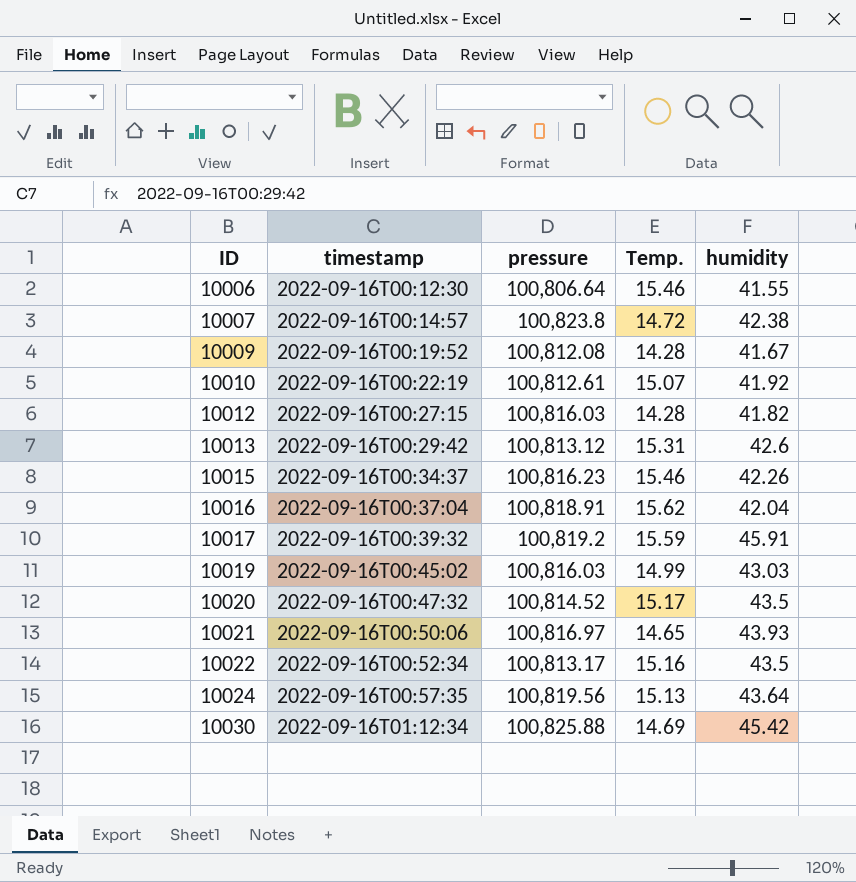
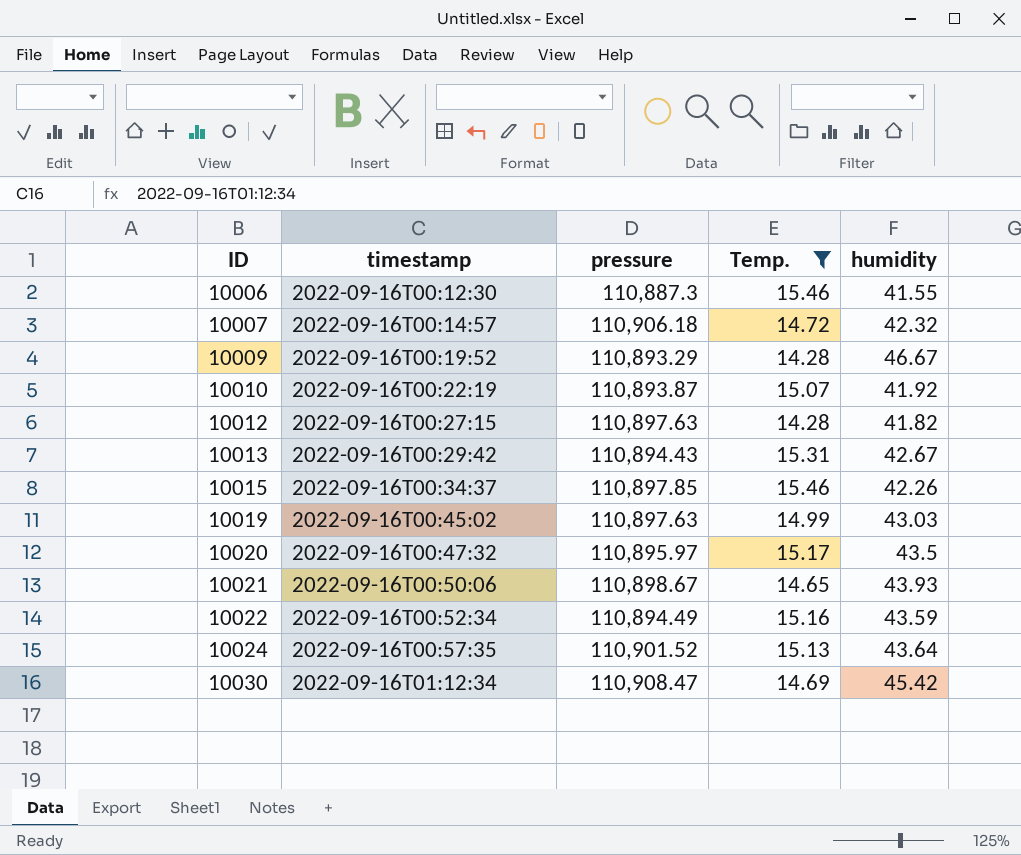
filter: none -> Temp. <= 15.46
10006 | pressure: 100,806.64 -> 110,887.3
10007 | pressure: 100,823.8 -> 110,906.18
10007 | humidity: 42.38 -> 42.32
10009 | pressure: 100,812.08 -> 110,893.29
10009 | humidity: 41.67 -> 46.67
10010 | pressure: 100,812.61 -> 110,893.87
10012 | pressure: 100,816.03 -> 110,897.63
10013 | pressure: 100,813.12 -> 110,894.43
10013 | humidity: 42.6 -> 42.67
10015 | pressure: 100,816.23 -> 110,897.85
10019 | pressure: 100,816.03 -> 110,897.63
10020 | pressure: 100,814.52 -> 110,895.97
10021 | pressure: 100,816.97 -> 110,898.67
10022 | pressure: 100,813.17 -> 110,894.49
10022 | humidity: 43.5 -> 43.59
10024 | pressure: 100,819.56 -> 110,901.52
10030 | pressure: 100,825.88 -> 110,908.47

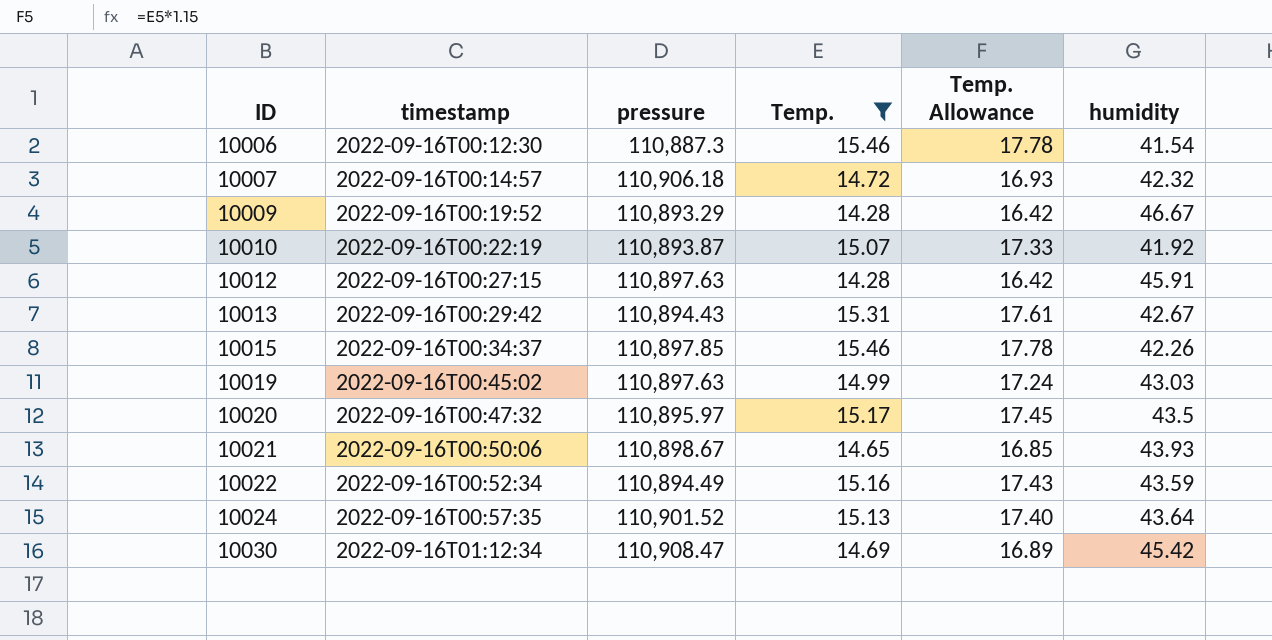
column Temp. Allowance | formula: none -> [Temp.] * 1.15
10006 | humidity: 41.55 -> 41.54
10012 | humidity: 41.82 -> 45.91

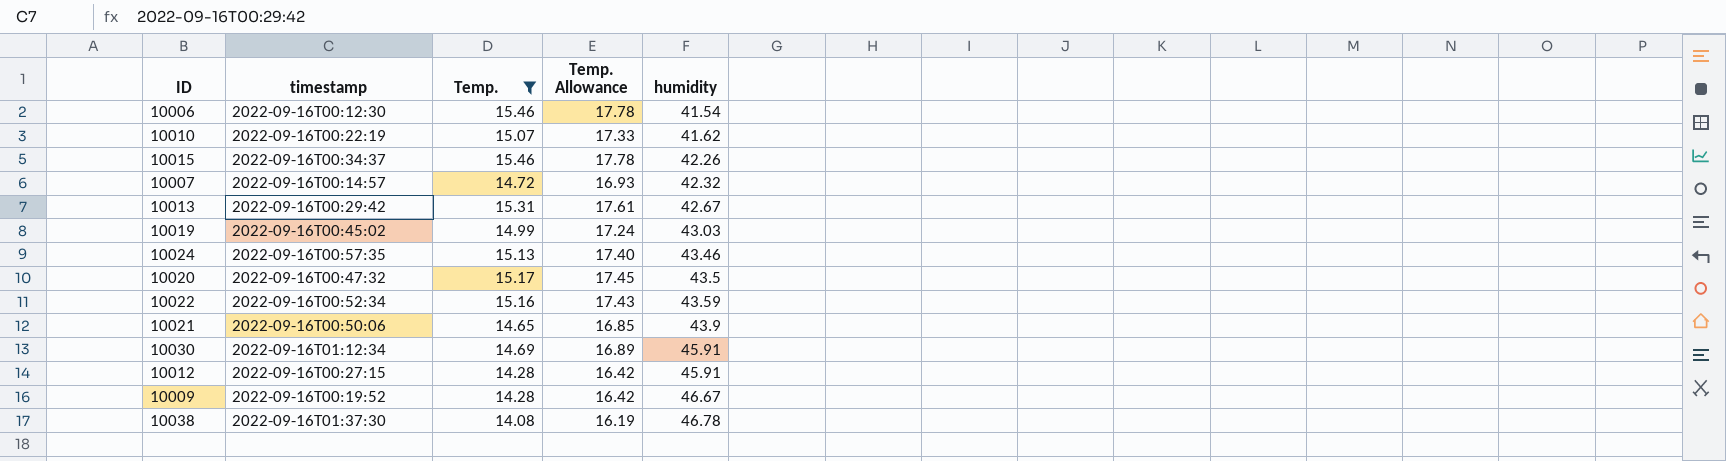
row order: ID ascending -> humidity ascending
column pressure | position: 3 -> none
10010 | humidity: 41.92 -> 41.62
10024 | humidity: 43.64 -> 43.46
10021 | humidity: 43.93 -> 43.9
10030 | humidity: 45.42 -> 45.91
row 10038: none -> 2022-09-16T01:37:30 | 14.08 | 16.19 | 46.78

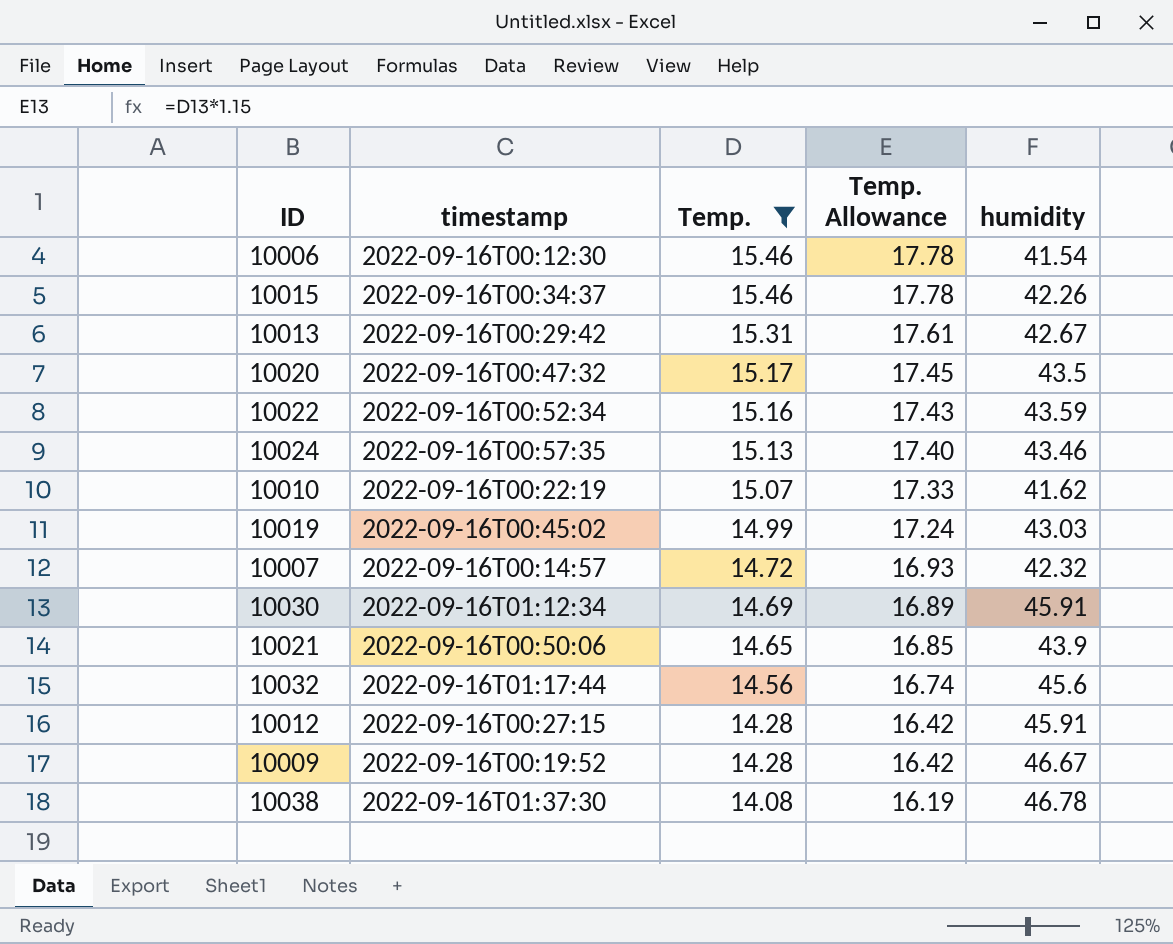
row order: humidity ascending -> Temp. descending
row 10032: none -> 2022-09-16T01:17:44 | 14.56 | 16.74 | 45.6

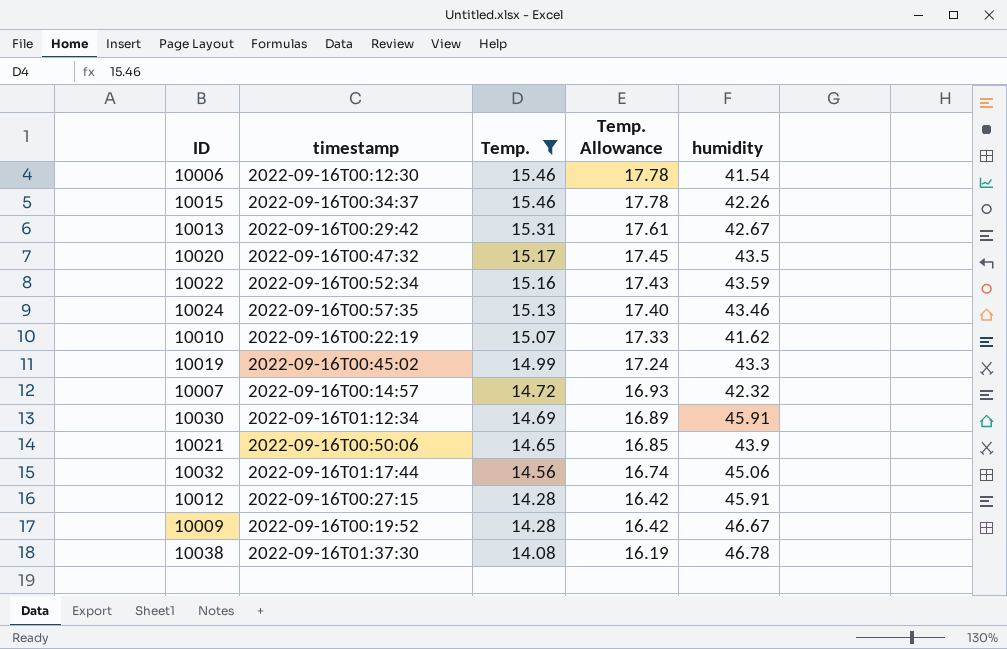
10019 | humidity: 43.03 -> 43.3
10032 | humidity: 45.6 -> 45.06

